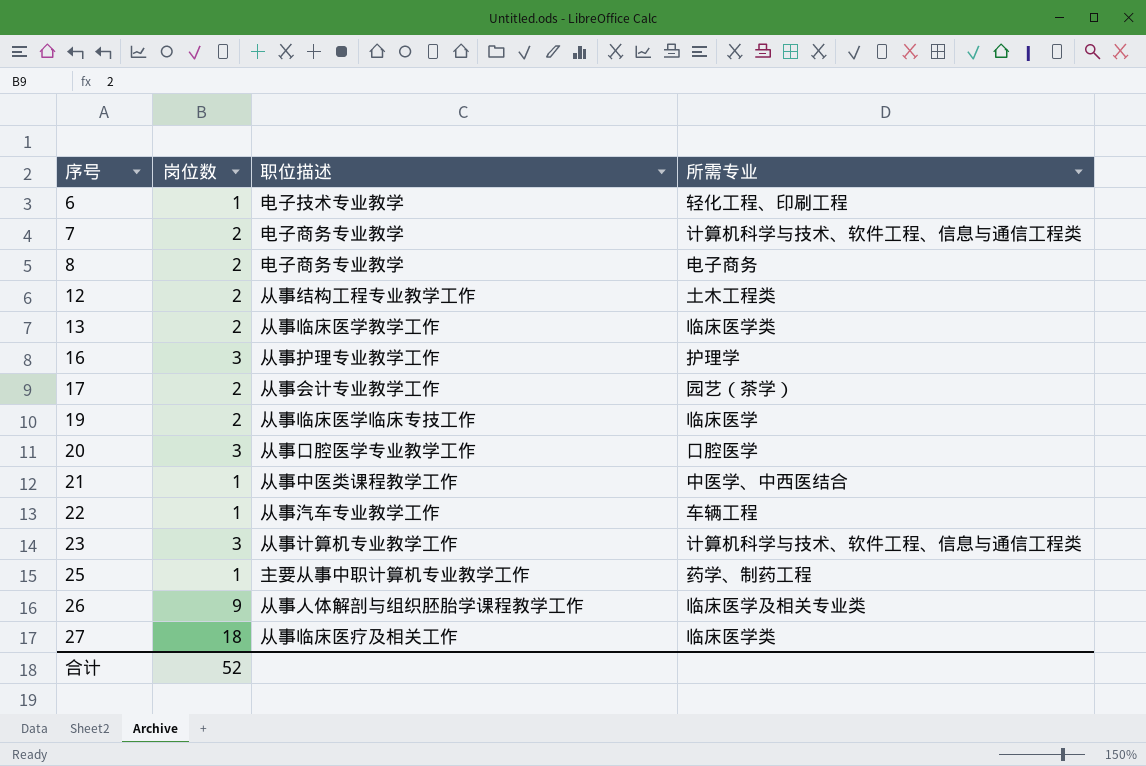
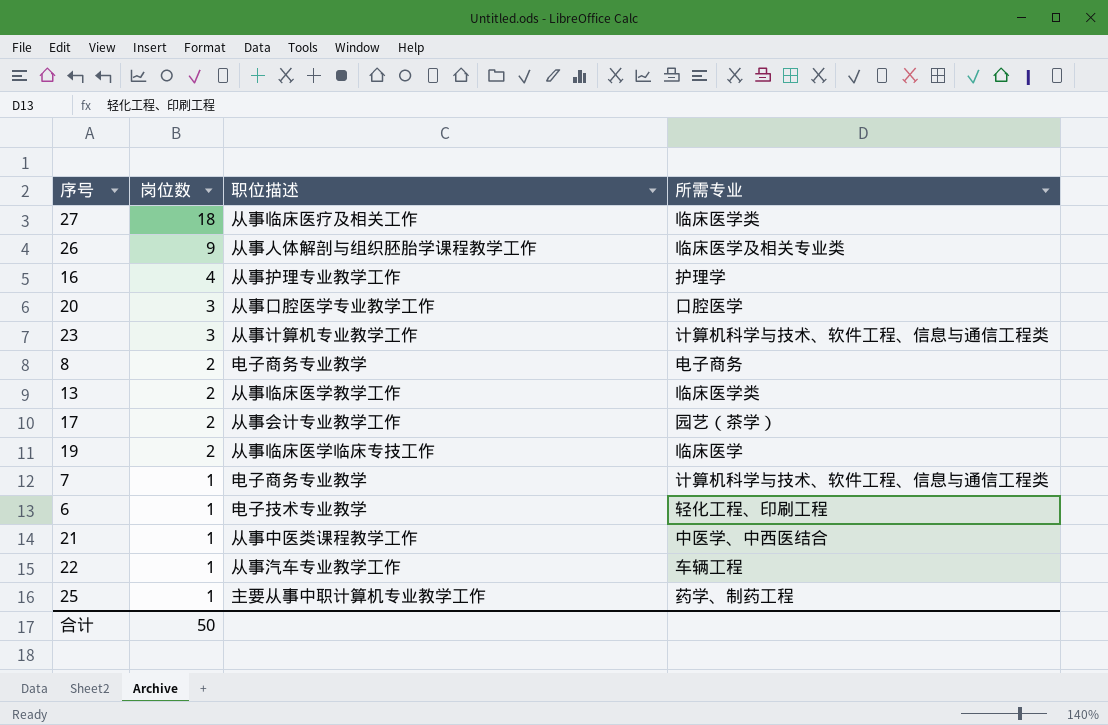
row order: 序号 ascending -> 岗位数 descending
row 12: 2 | 从事结构工程专业教学工作 | 土木工程类 -> none
16 | 岗位数: 3 -> 4
7 | 岗位数: 2 -> 1
合计 | 岗位数: 52 -> 50

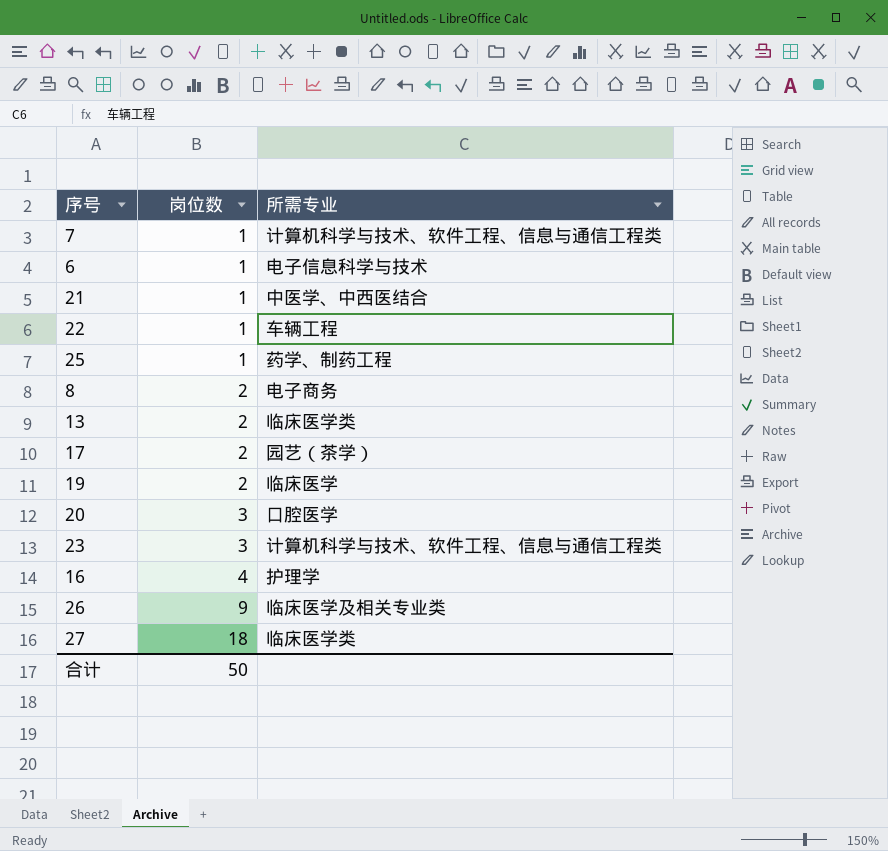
row order: 岗位数 descending -> 岗位数 ascending
column 职位描述 | position: 3 -> none
6 | 所需专业: 轻化工程、印刷工程 -> 电子信息科学与技术

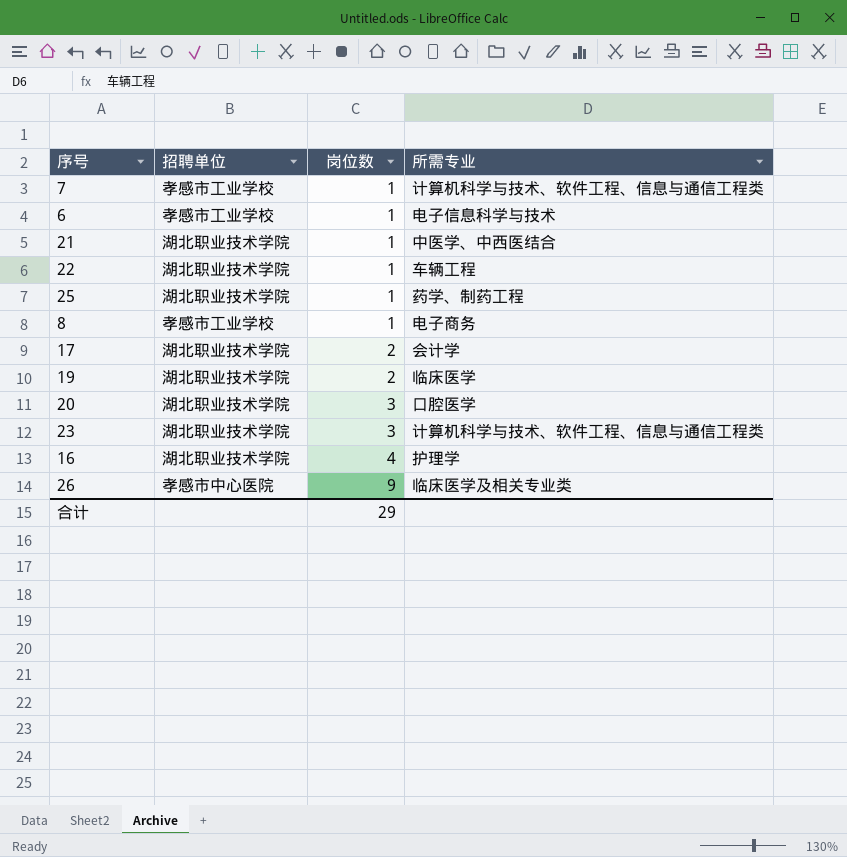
column 招聘单位 | position: none -> 2
row 13: 2 | 临床医学类 -> none
row 27: 18 | 临床医学类 -> none
8 | 岗位数: 2 -> 1
17 | 所需专业: 园艺（茶学） -> 会计学
合计 | 岗位数: 50 -> 29

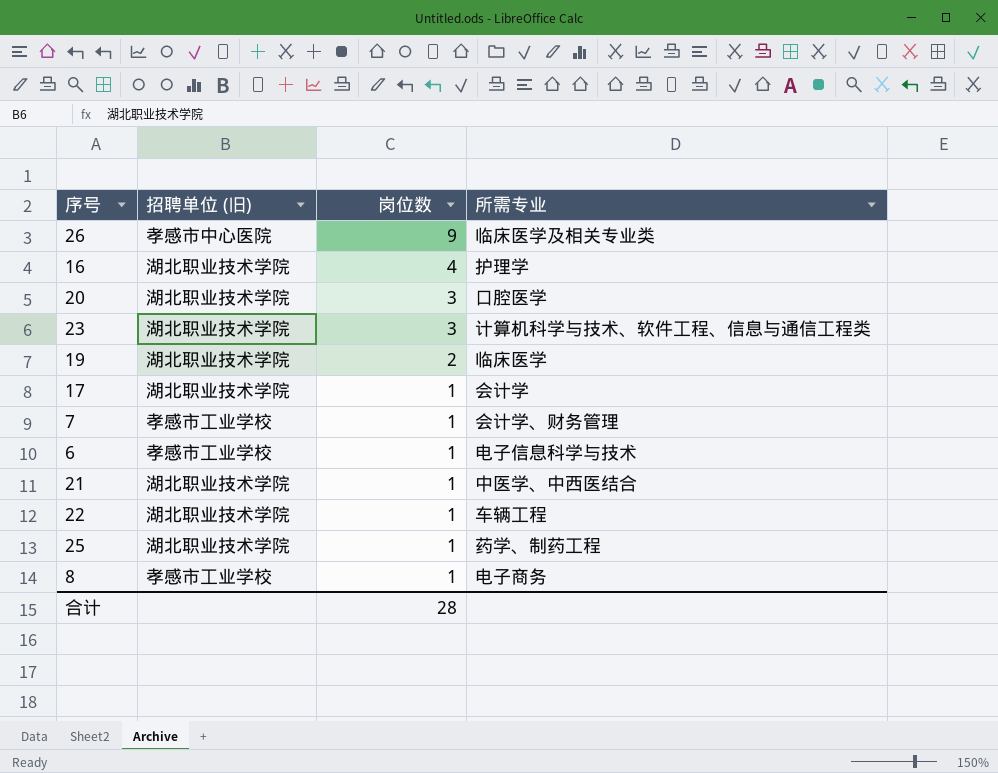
row order: 岗位数 ascending -> 岗位数 descending
column name: 招聘单位 -> 招聘单位 (旧)
17 | 岗位数: 2 -> 1
7 | 所需专业: 计算机科学与技术、软件工程、信息与通信工程类 -> 会计学、财务管理
合计 | 岗位数: 29 -> 28

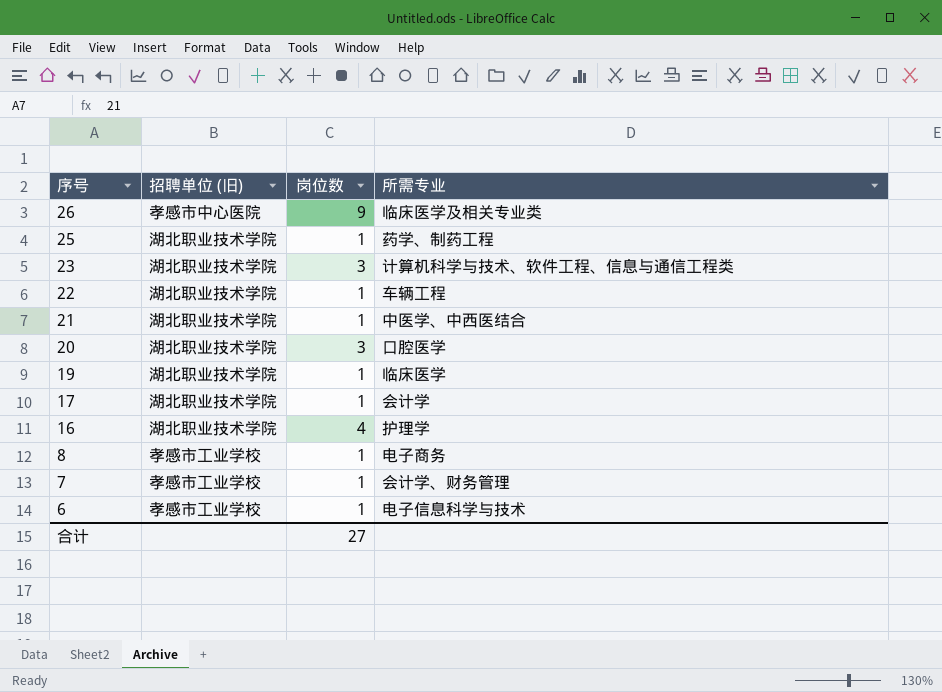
row order: 岗位数 descending -> 序号 descending
19 | 岗位数: 2 -> 1
合计 | 岗位数: 28 -> 27

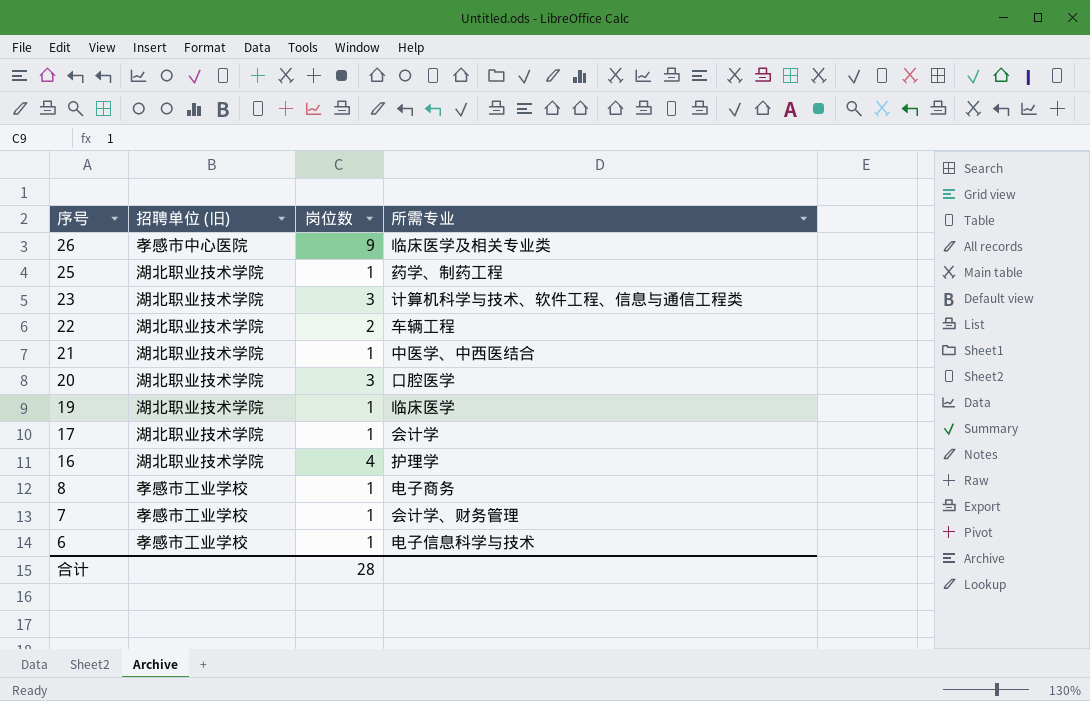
22 | 岗位数: 1 -> 2
合计 | 岗位数: 27 -> 28

